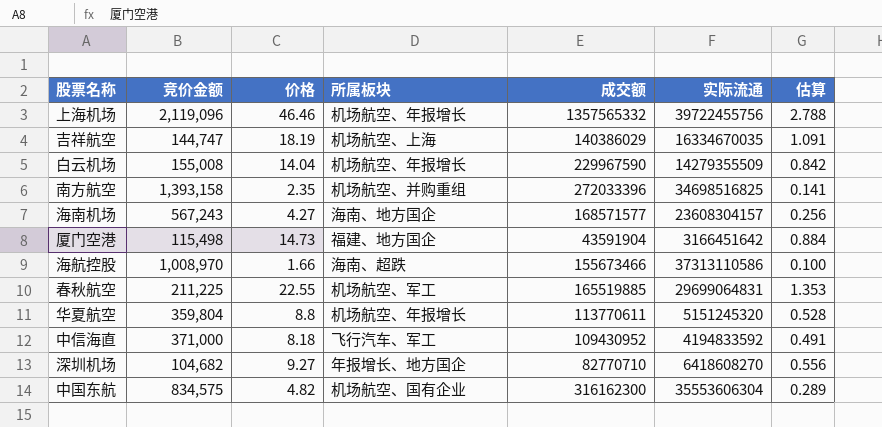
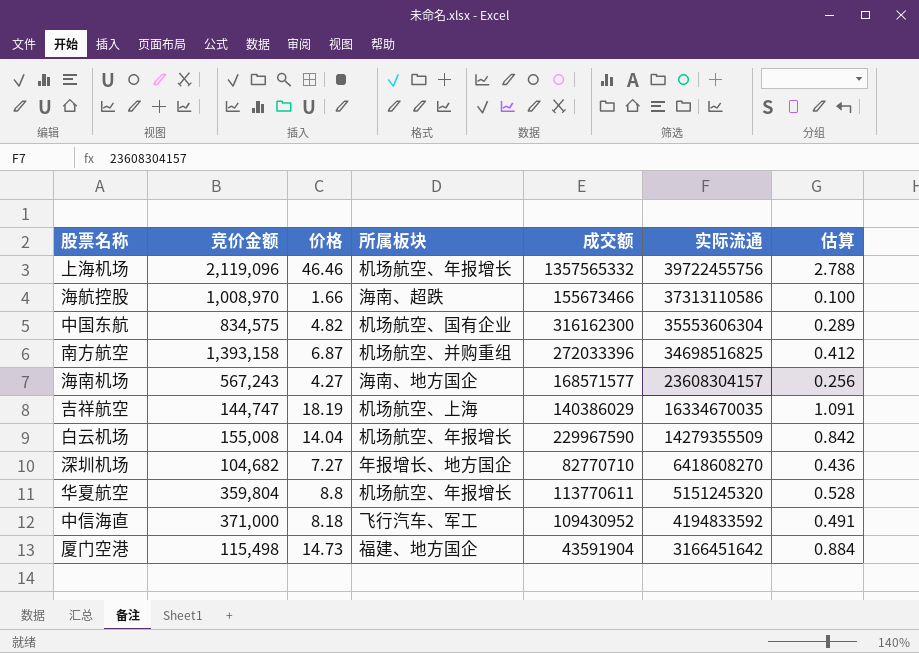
row order: none -> 实际流通 descending
row 春秋航空: 211,225 | 22.55 | 机场航空、军工 | 165519885 | 29699064831 | 1.353 -> none
南方航空 | 价格: 2.35 -> 6.87
南方航空 | 估算: 0.141 -> 0.412
深圳机场 | 价格: 9.27 -> 7.27
深圳机场 | 估算: 0.556 -> 0.436

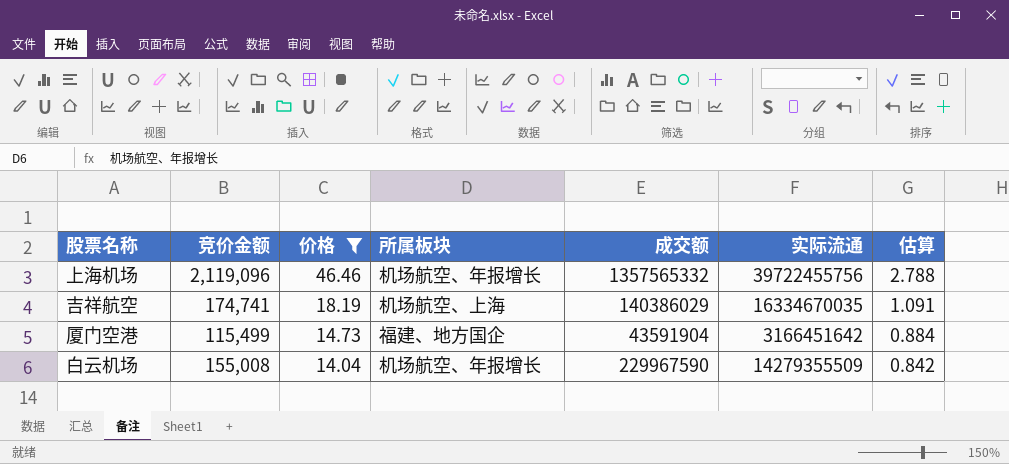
filter: none -> 价格 >= 14.04
row order: 实际流通 descending -> 价格 descending
吉祥航空 | 竞价金额: 144,747 -> 174,741
厦门空港 | 竞价金额: 115,498 -> 115,499

